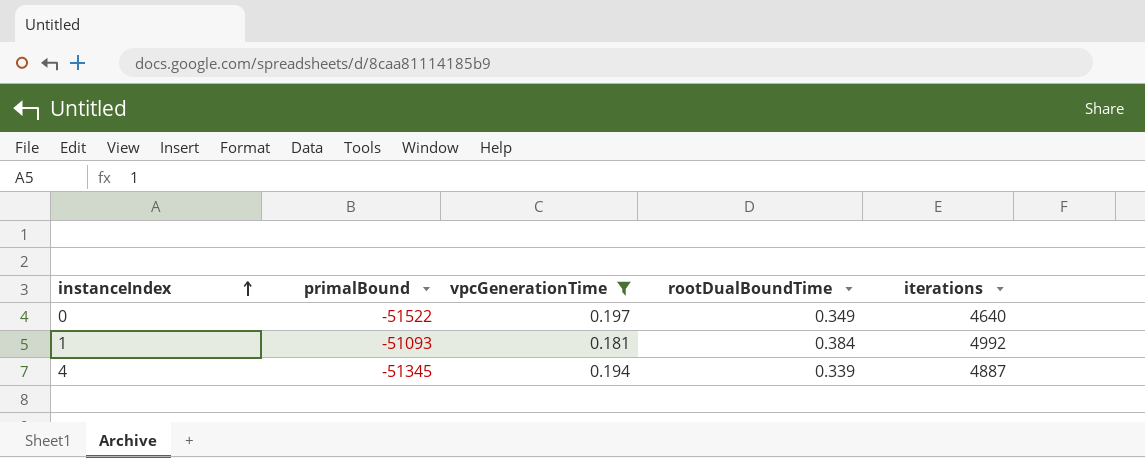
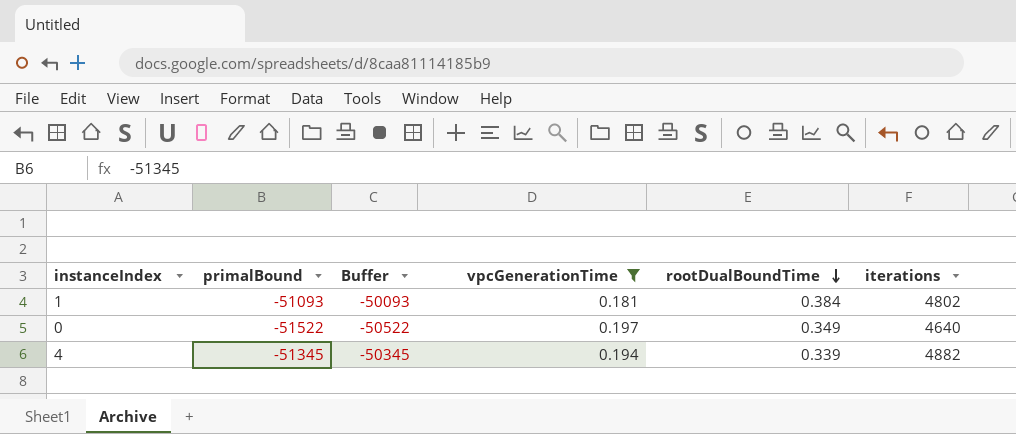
row order: instanceIndex ascending -> rootDualBoundTime descending
column Buffer | formula: none -> [primalBound] + 1000
1 | iterations: 4992 -> 4802
4 | iterations: 4887 -> 4882

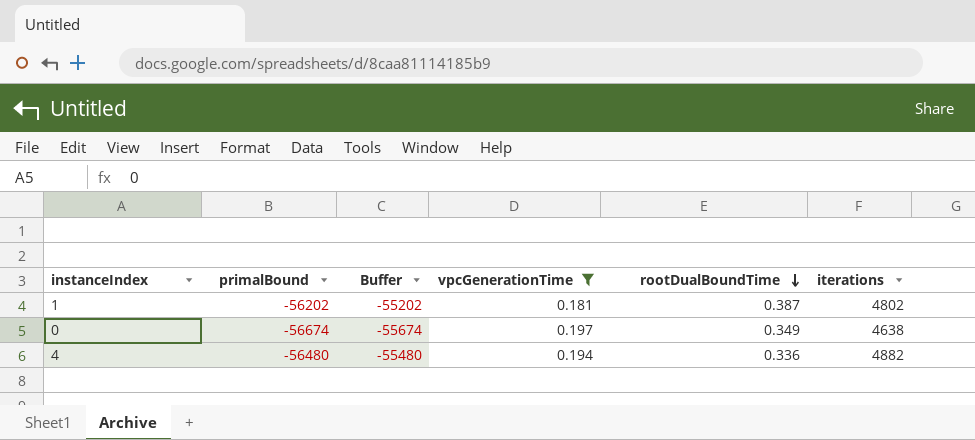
1 | primalBound: -51093 -> -56202
1 | Buffer: -50093 -> -55202
1 | rootDualBoundTime: 0.384 -> 0.387
0 | primalBound: -51522 -> -56674
0 | Buffer: -50522 -> -55674
0 | iterations: 4640 -> 4638
4 | primalBound: -51345 -> -56480
4 | Buffer: -50345 -> -55480
4 | rootDualBoundTime: 0.339 -> 0.336

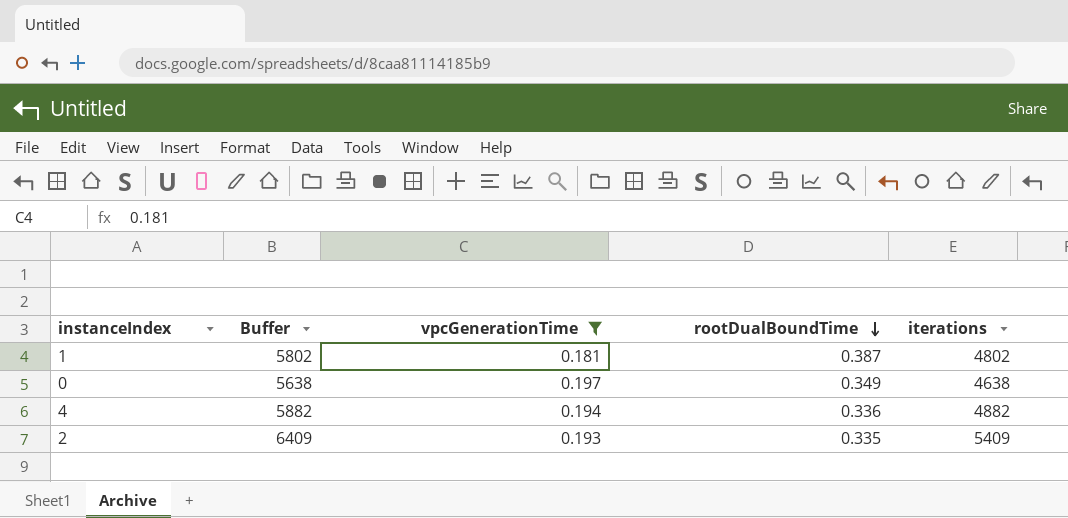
column primalBound | position: 2 -> none
column Buffer | formula: [primalBound] + 1000 -> [iterations] + 1000
row 2: none -> 6409 | 0.193 | 0.335 | 5409

